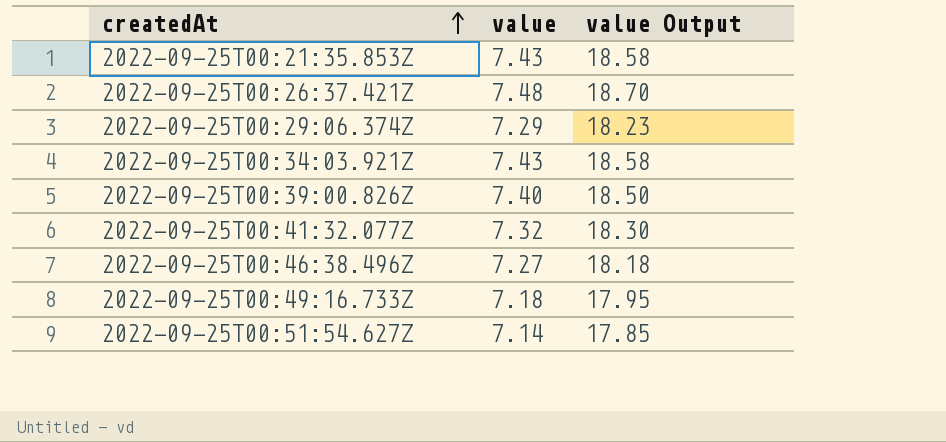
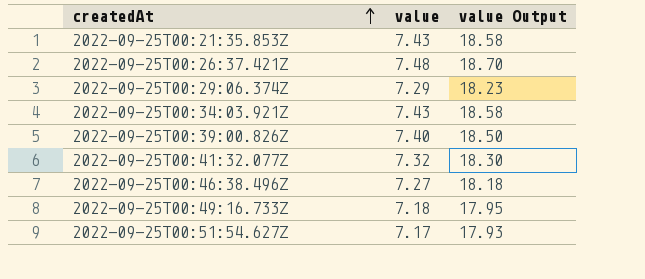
2022-09-25T00:51:54.627Z | value: 7.14 -> 7.17
2022-09-25T00:51:54.627Z | value Output: 17.85 -> 17.93

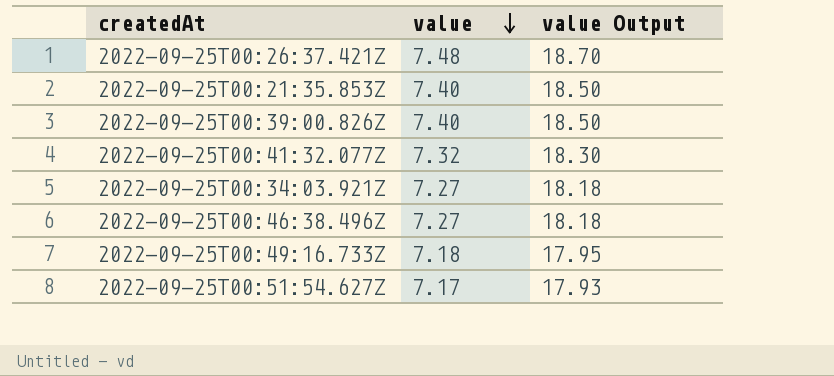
row order: createdAt ascending -> value descending
row 2022-09-25T00:29:06.374Z: 7.29 | 18.23 -> none
2022-09-25T00:21:35.853Z | value: 7.43 -> 7.40
2022-09-25T00:21:35.853Z | value Output: 18.58 -> 18.50
2022-09-25T00:34:03.921Z | value: 7.43 -> 7.27
2022-09-25T00:34:03.921Z | value Output: 18.58 -> 18.18

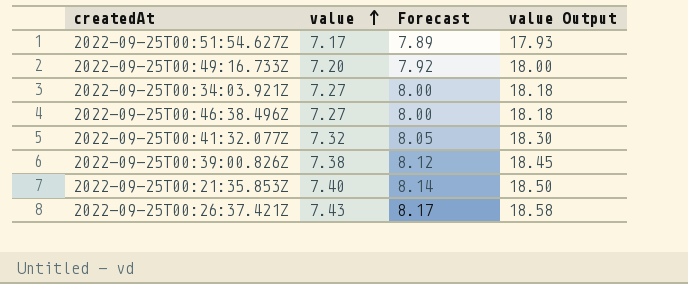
row order: value descending -> value ascending
column Forecast | formula: none -> [value] * 1.1
2022-09-25T00:49:16.733Z | value: 7.18 -> 7.20
2022-09-25T00:49:16.733Z | value Output: 17.95 -> 18.00
2022-09-25T00:39:00.826Z | value: 7.40 -> 7.38
2022-09-25T00:39:00.826Z | value Output: 18.50 -> 18.45
2022-09-25T00:26:37.421Z | value: 7.48 -> 7.43
2022-09-25T00:26:37.421Z | value Output: 18.70 -> 18.58

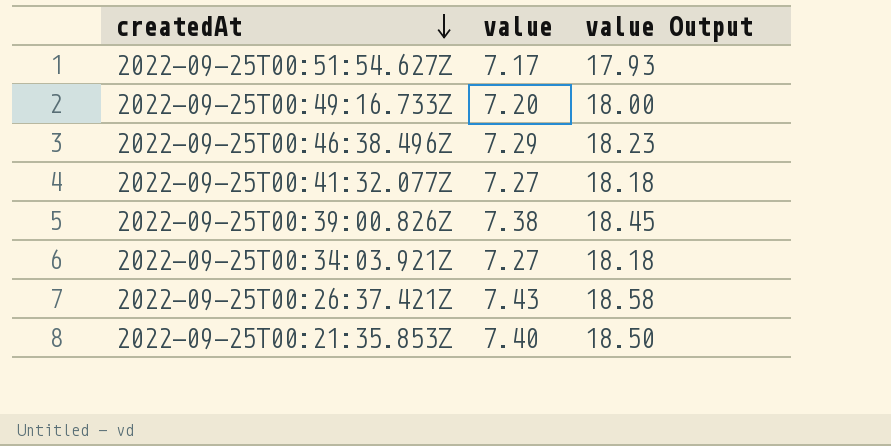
row order: value ascending -> createdAt descending
column Forecast | formula: [value] * 1.1 -> none
2022-09-25T00:46:38.496Z | value: 7.27 -> 7.29
2022-09-25T00:46:38.496Z | value Output: 18.18 -> 18.23
2022-09-25T00:41:32.077Z | value: 7.32 -> 7.27
2022-09-25T00:41:32.077Z | value Output: 18.30 -> 18.18

